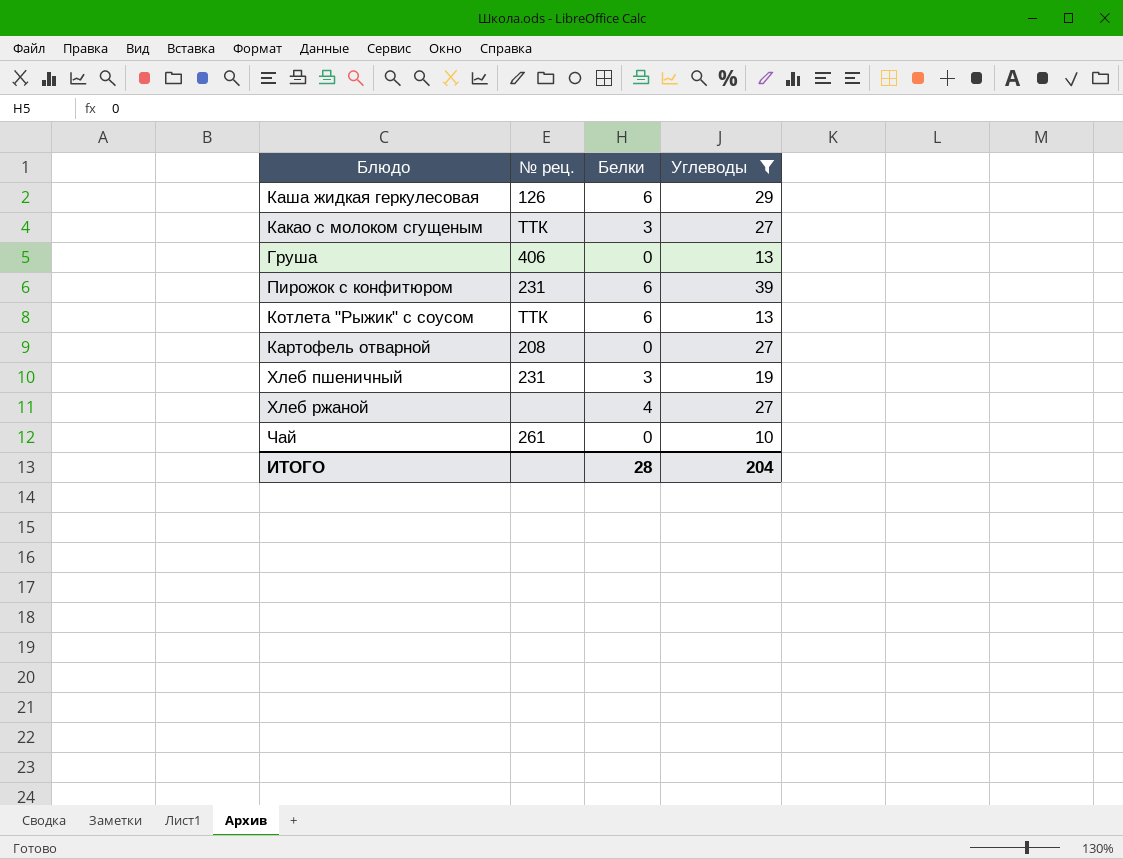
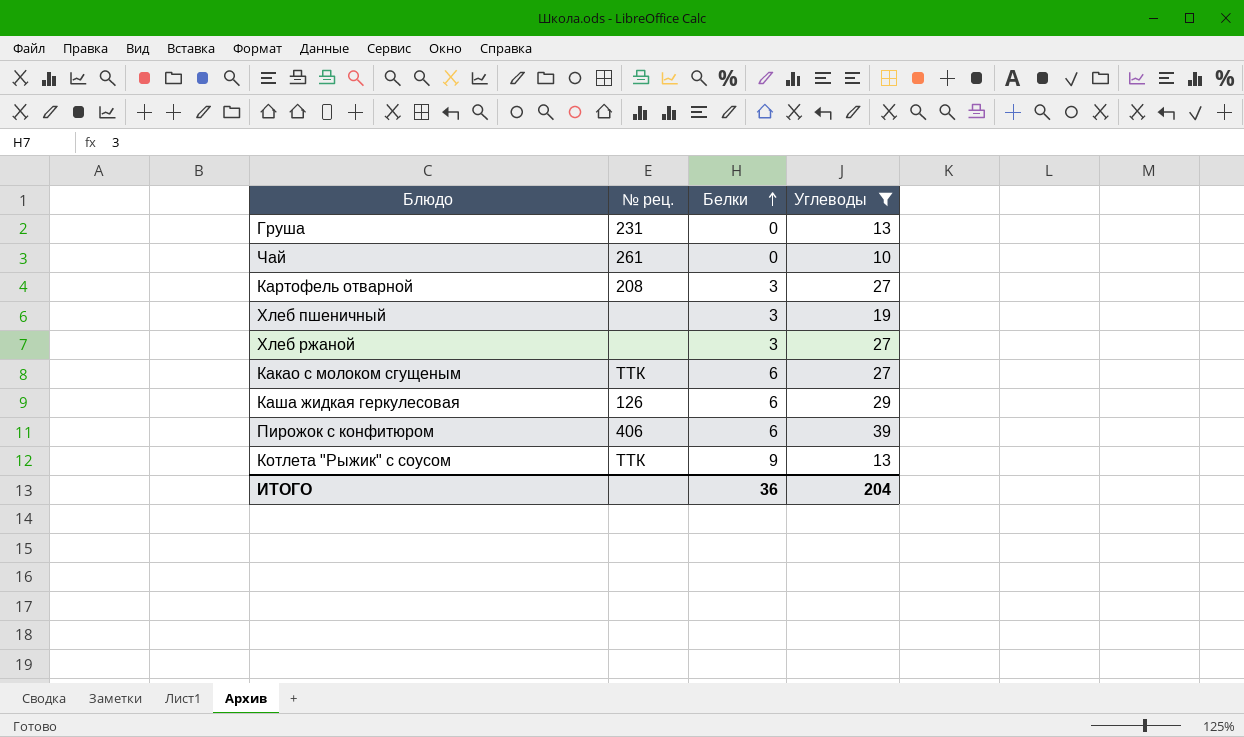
row order: none -> Белки ascending
Груша | № рец.: 406 -> 231
Картофель отварной | Белки: 0 -> 3
Хлеб пшеничный | № рец.: 231 -> none
Хлеб ржаной | Белки: 4 -> 3
Какао с молоком сгущеным | Белки: 3 -> 6
Пирожок с конфитюром | № рец.: 231 -> 406
Котлета "Рыжик" с соусом | Белки: 6 -> 9
ИТОГО | Белки: 28 -> 36

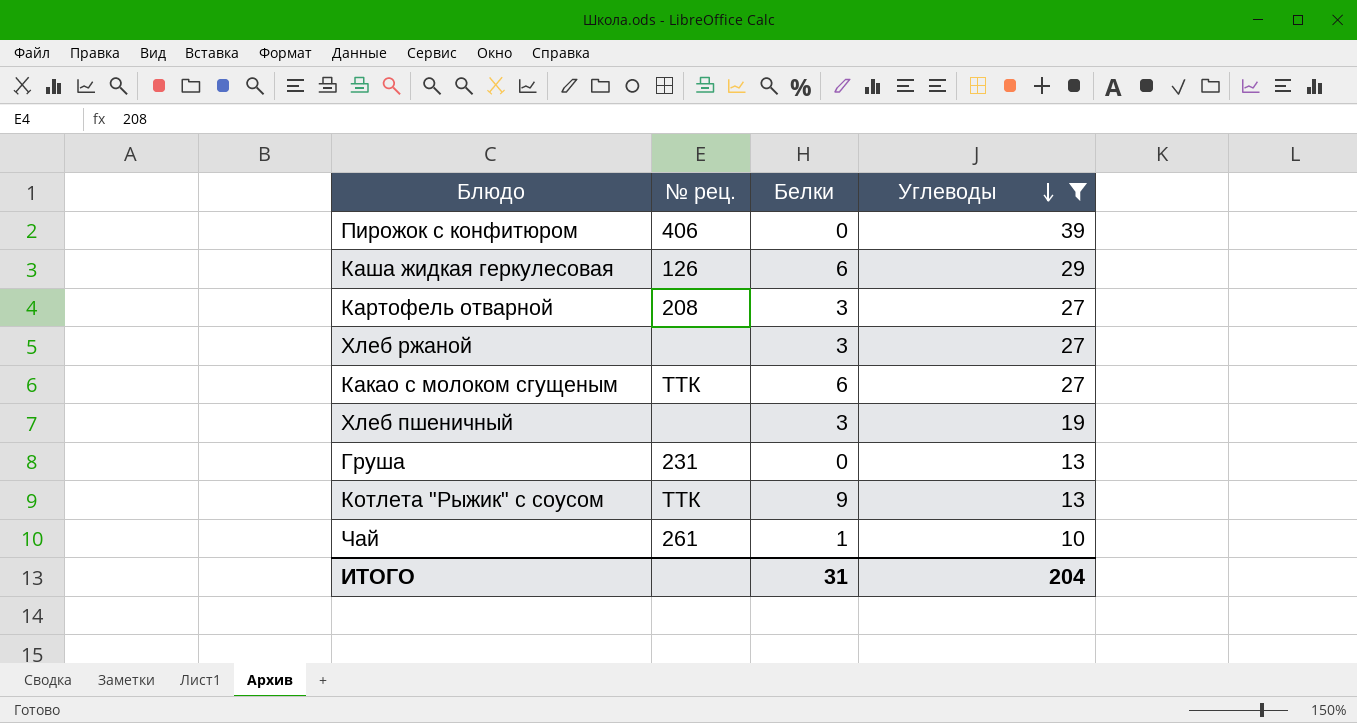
row order: Белки ascending -> Углеводы descending
Пирожок с конфитюром | Белки: 6 -> 0
Чай | Белки: 0 -> 1
ИТОГО | Белки: 36 -> 31

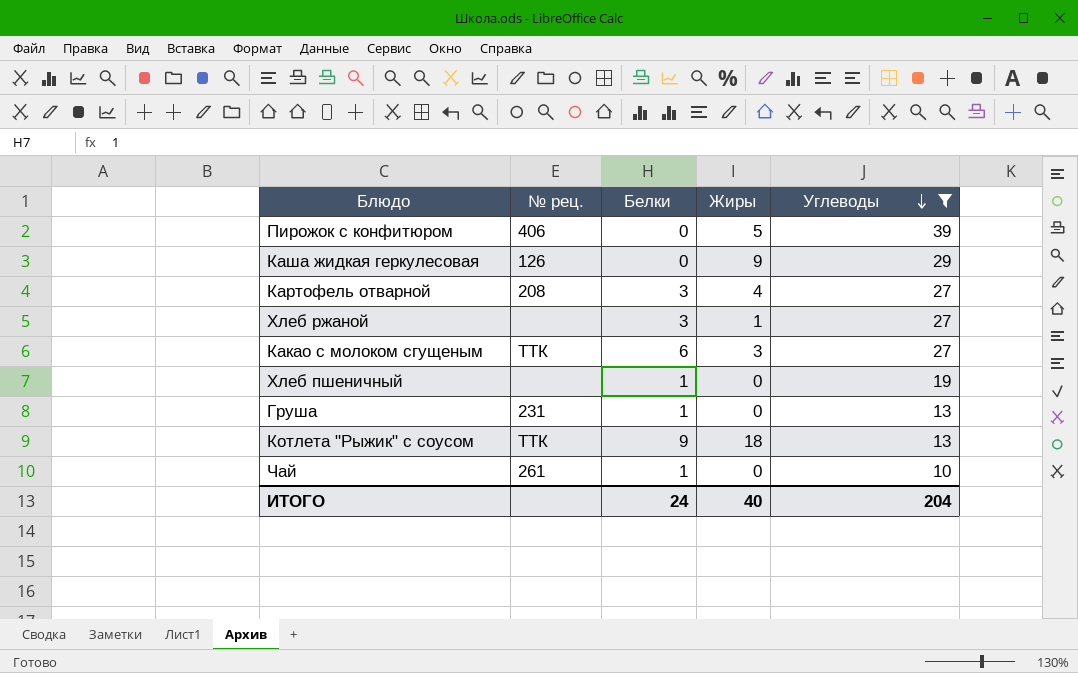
column Жиры | position: none -> 4
Каша жидкая геркулесовая | Белки: 6 -> 0
Хлеб пшеничный | Белки: 3 -> 1
Груша | Белки: 0 -> 1
ИТОГО | Белки: 31 -> 24

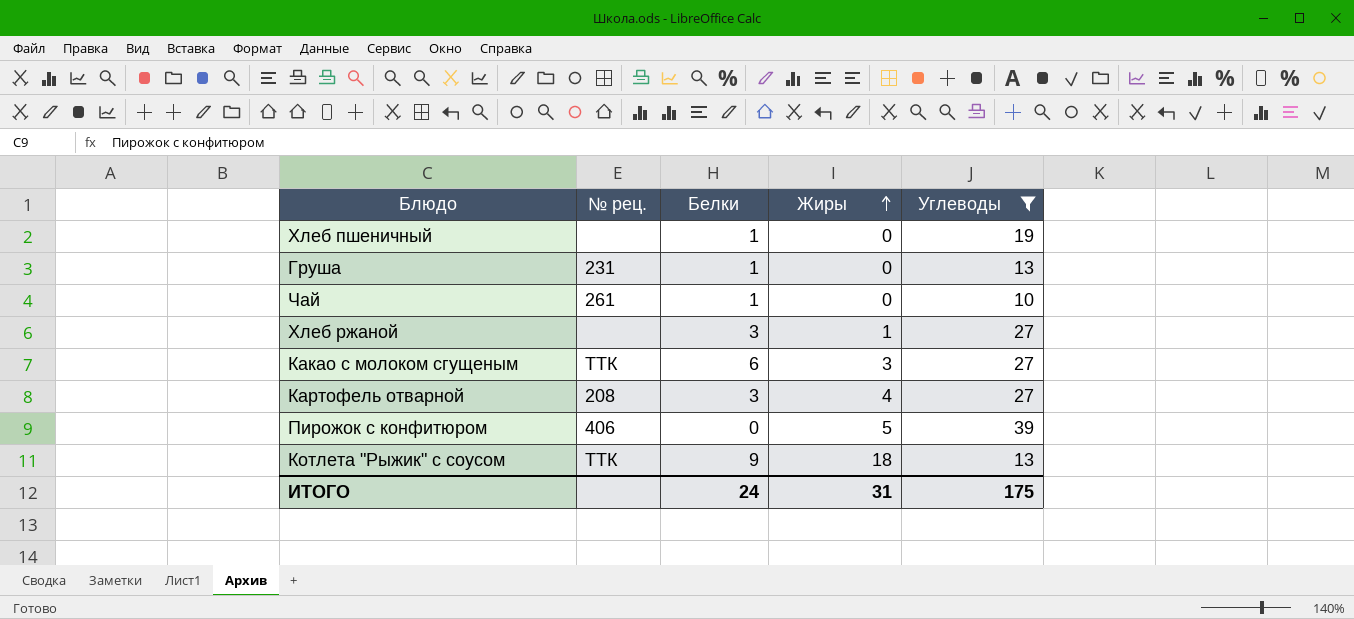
row order: Углеводы descending -> Жиры ascending
row Каша жидкая геркулесовая: 126 | 0 | 9 | 29 -> none
ИТОГО | Жиры: 40 -> 31
ИТОГО | Углеводы: 204 -> 175

